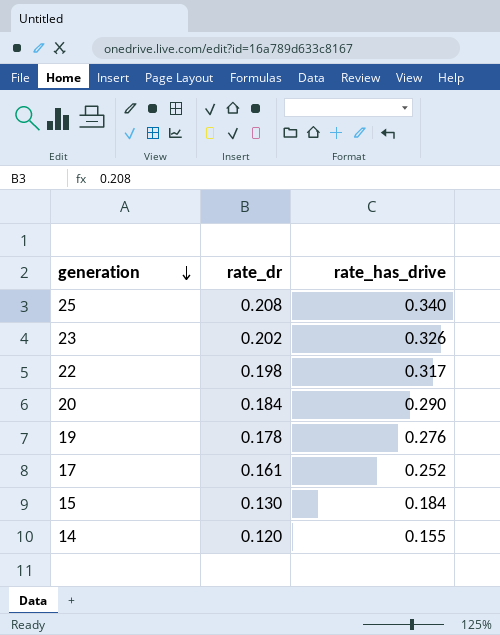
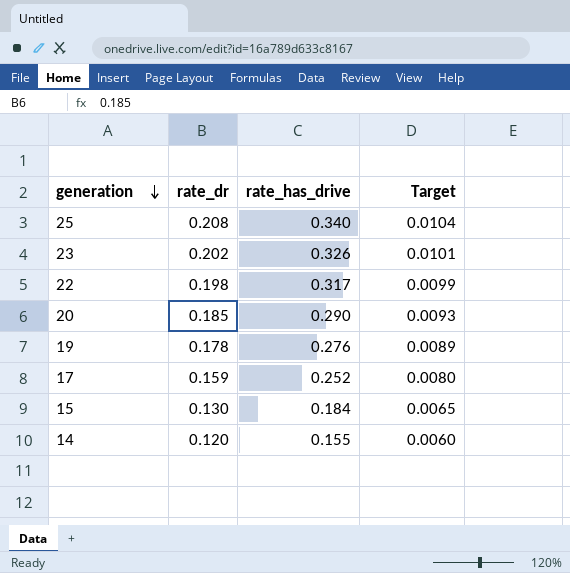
column Target | formula: none -> [rate_dr] * 0.05
20 | rate_dr: 0.184 -> 0.185
17 | rate_dr: 0.161 -> 0.159

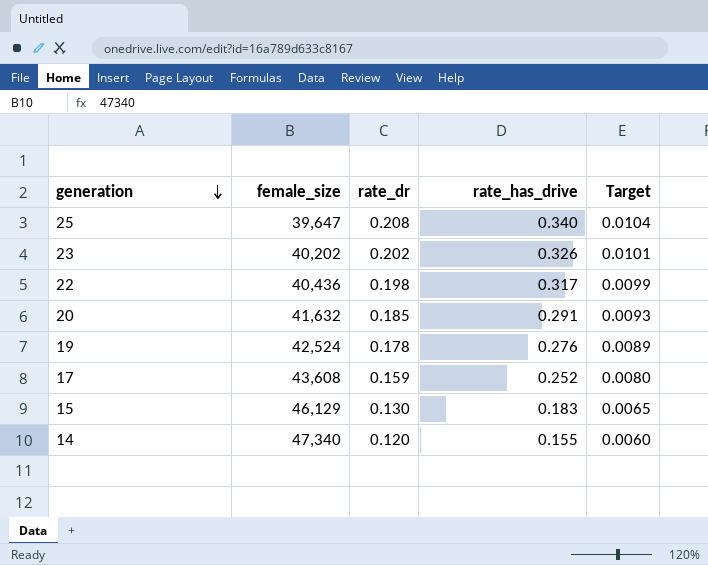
column female_size | position: none -> 2
20 | rate_has_drive: 0.290 -> 0.291
15 | rate_has_drive: 0.184 -> 0.183

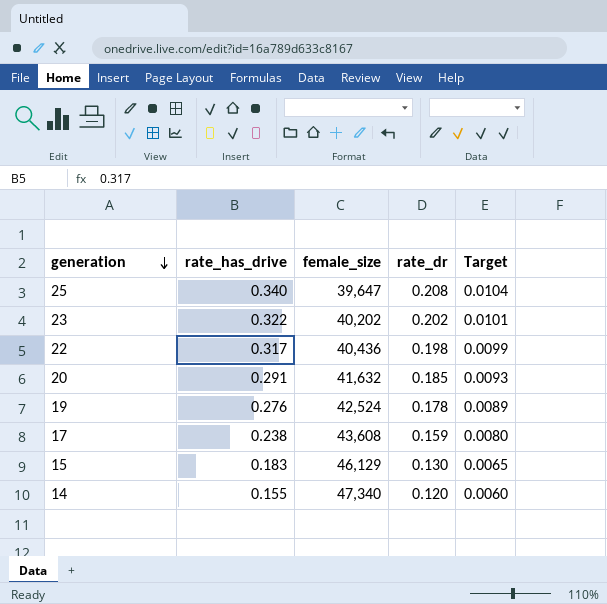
column rate_has_drive | position: 4 -> 2
23 | rate_has_drive: 0.326 -> 0.322
17 | rate_has_drive: 0.252 -> 0.238

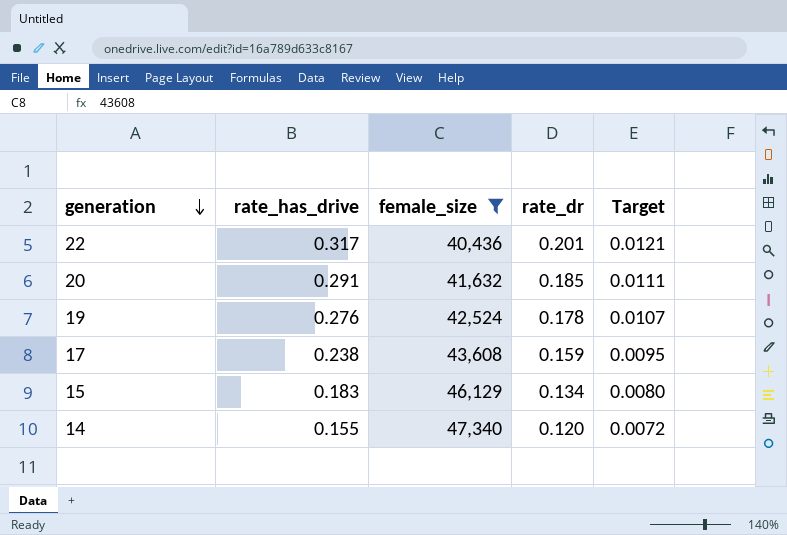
filter: none -> female_size >= 40,436
column Target | formula: [rate_dr] * 0.05 -> [rate_dr] * 0.06
22 | rate_dr: 0.198 -> 0.201
15 | rate_dr: 0.130 -> 0.134

